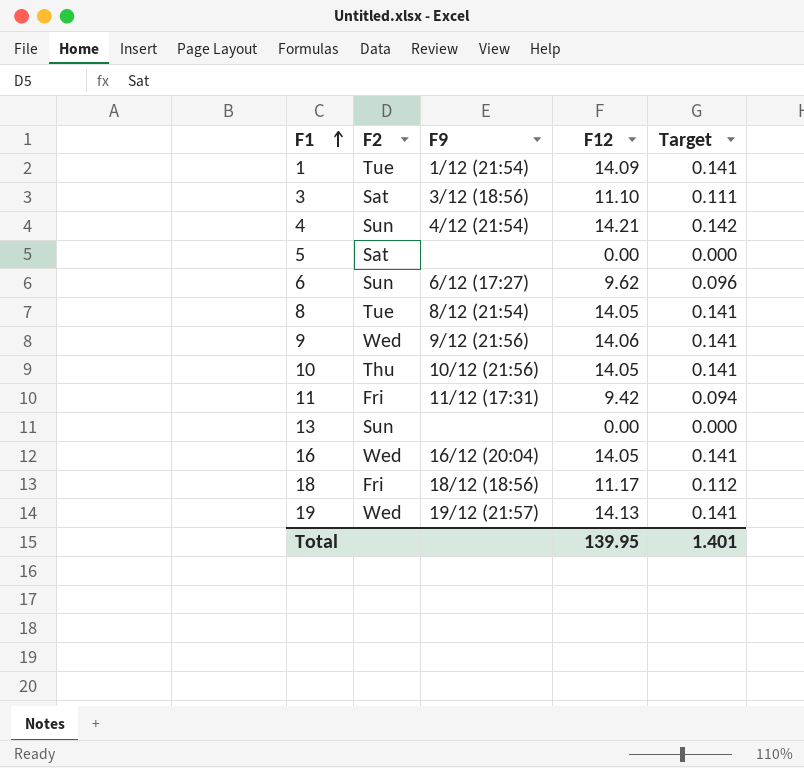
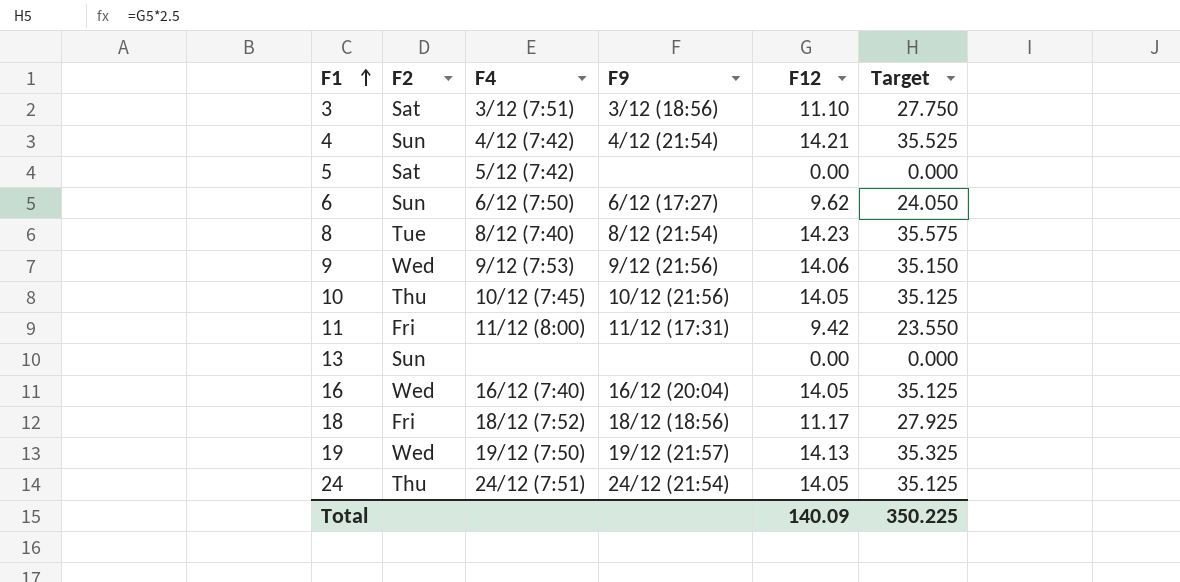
column F4 | position: none -> 3
column Target | formula: [F12] * 0.01 -> [F12] * 2.5
row 1: Tue | 1/12 (21:54) | 14.09 | 0.141 -> none
8 | F12: 14.05 -> 14.23
row 24: none -> Thu | 24/12 (7:51) | 24/12 (21:54) | 14.05 | 35.125
Total | F12: 139.95 -> 140.09
Total | Target: 1.401 -> 350.225

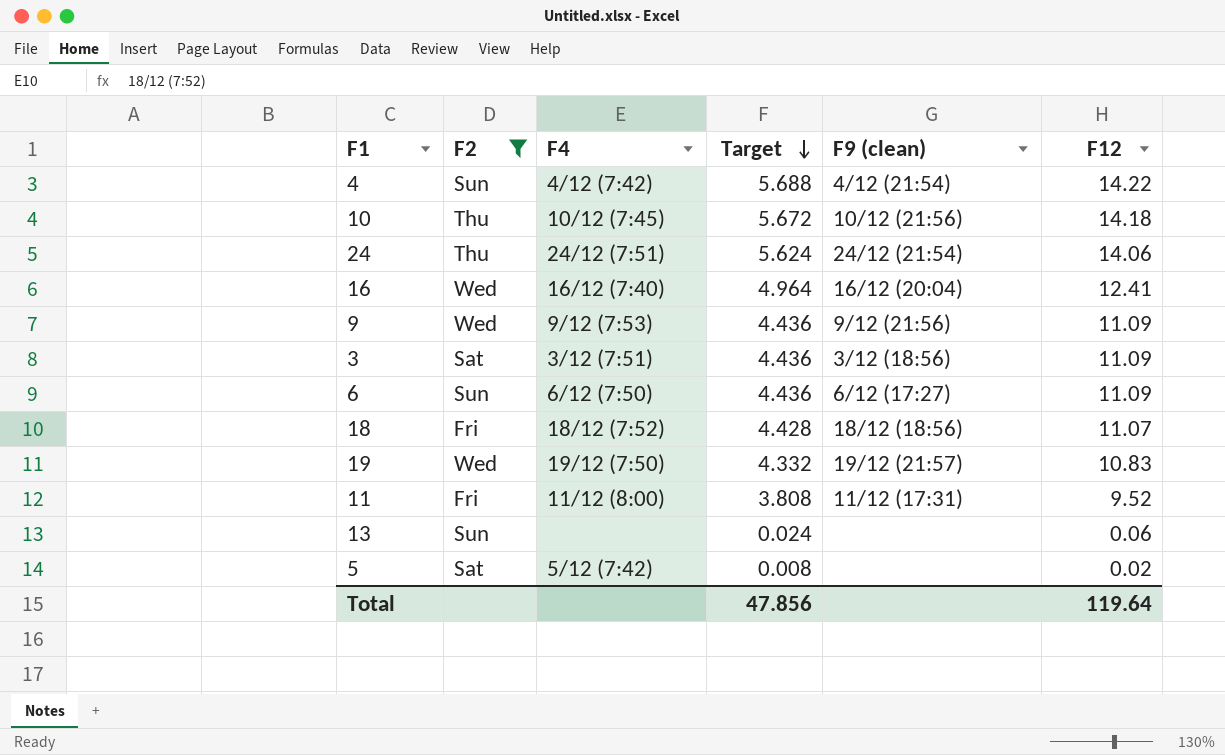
filter: none -> F2 != Tue
row order: F1 ascending -> Target descending
column Target | formula: [F12] * 2.5 -> [F12] * 0.4
column Target | position: 6 -> 4
column name: F9 -> F9 (clean)
4 | F12: 14.21 -> 14.22
10 | F12: 14.05 -> 14.18
24 | F12: 14.05 -> 14.06
16 | F12: 14.05 -> 12.41
9 | F12: 14.06 -> 11.09
3 | F12: 11.10 -> 11.09
6 | F12: 9.62 -> 11.09
18 | F12: 11.17 -> 11.07
19 | F12: 14.13 -> 10.83
11 | F12: 9.42 -> 9.52
13 | F12: 0.00 -> 0.06
5 | F12: 0.00 -> 0.02
Total | Target: 350.225 -> 47.856
Total | F12: 140.09 -> 119.64

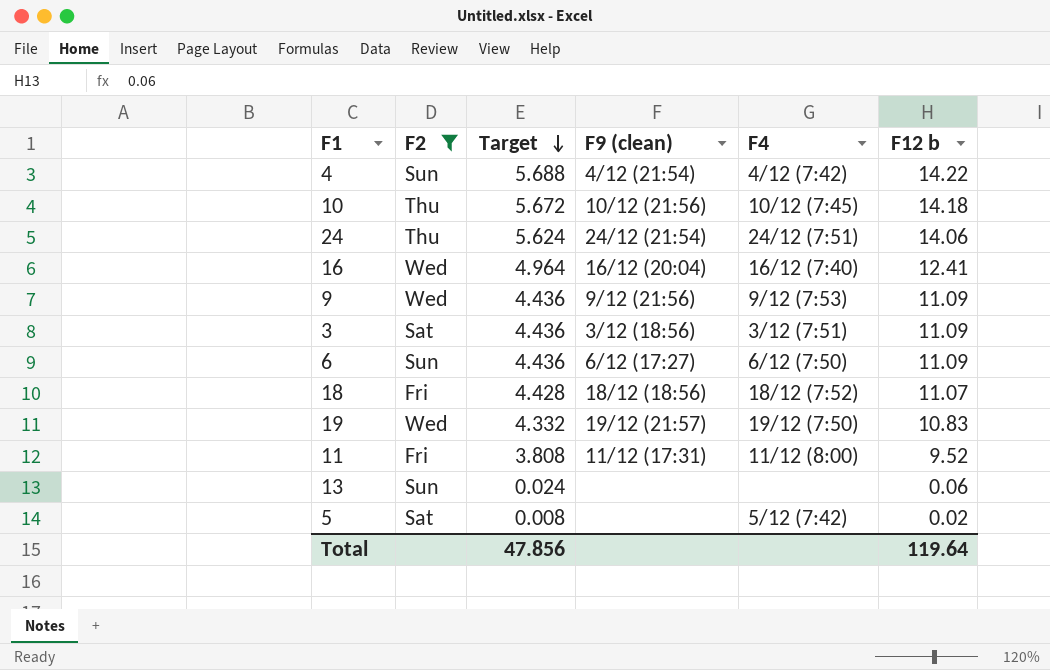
column F4 | position: 3 -> 5
column name: F12 -> F12 b

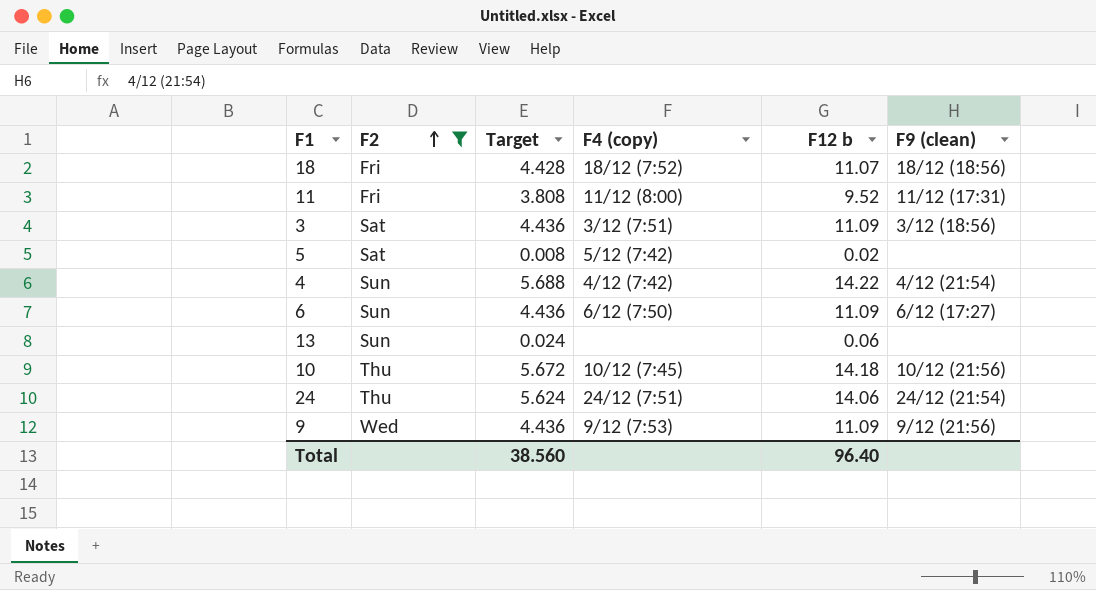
row order: Target descending -> F2 ascending
column name: F4 -> F4 (copy)
column F9 (clean) | position: 4 -> 6
row 16: Wed | 4.964 | 16/12 (20:04) | 16/12 (7:40) | 12.41 -> none
row 19: Wed | 4.332 | 19/12 (21:57) | 19/12 (7:50) | 10.83 -> none
Total | Target: 47.856 -> 38.560
Total | F12 b: 119.64 -> 96.40

